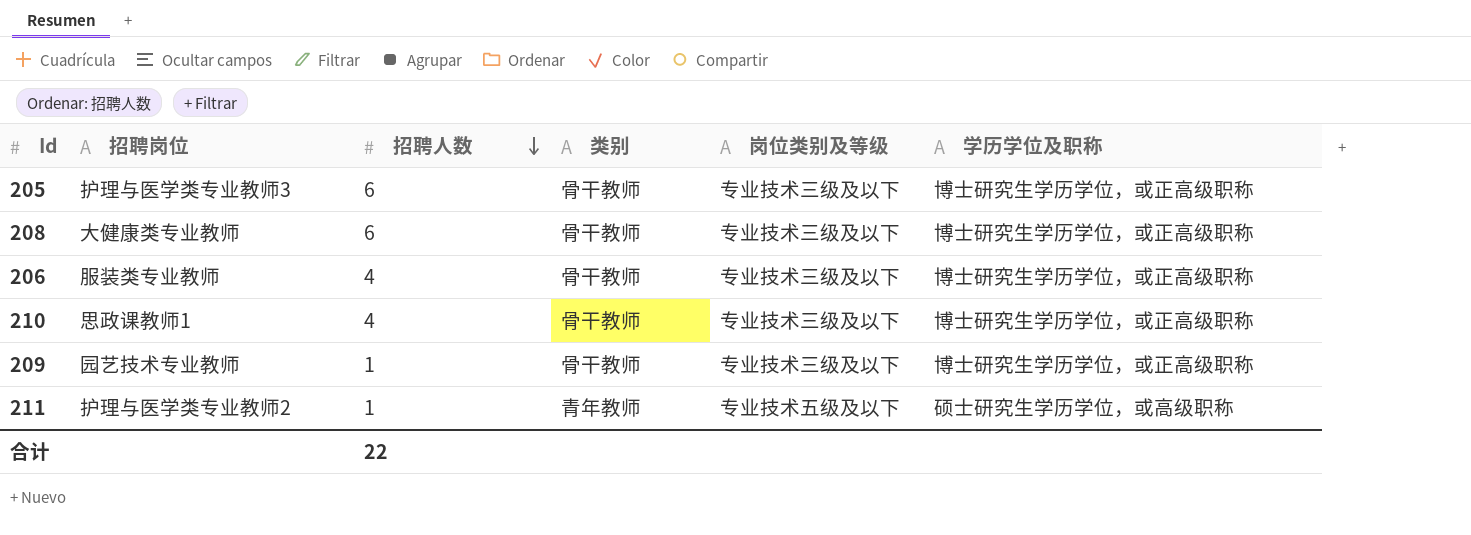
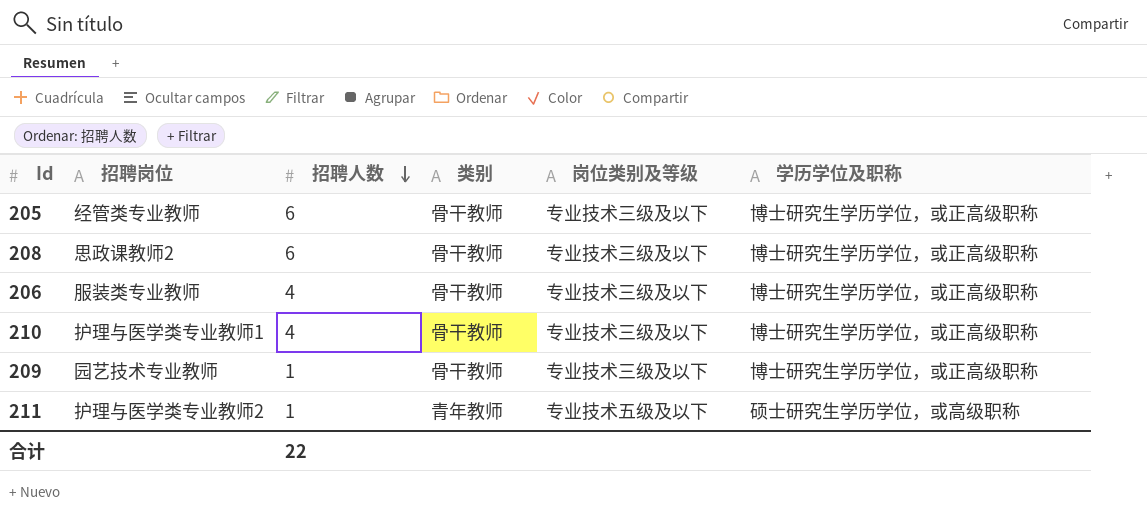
205 | 招聘岗位: 护理与医学类专业教师3 -> 经管类专业教师
208 | 招聘岗位: 大健康类专业教师 -> 思政课教师2
210 | 招聘岗位: 思政课教师1 -> 护理与医学类专业教师1

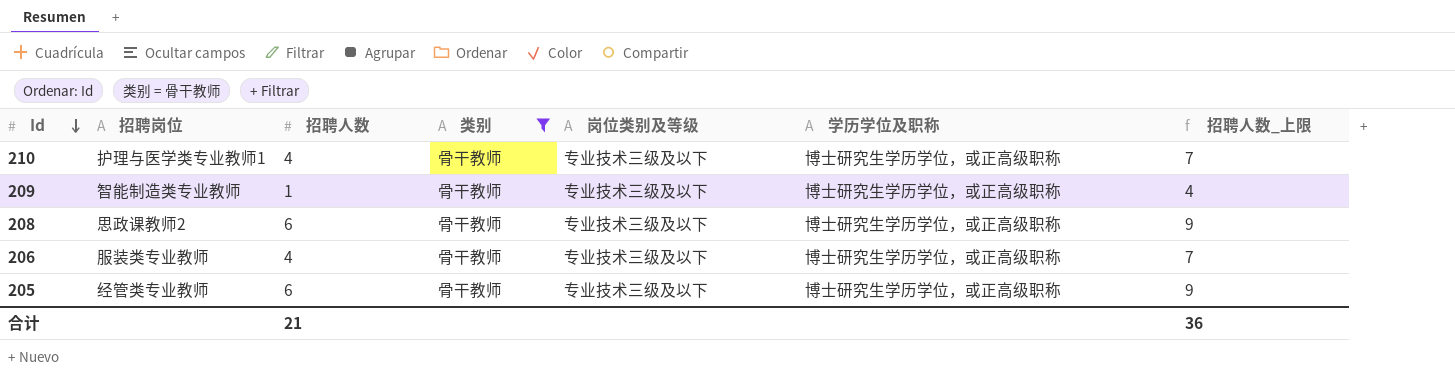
filter: none -> 类别 = 骨干教师
row order: 招聘人数 descending -> Id descending
column 招聘人数_上限 | formula: none -> [招聘人数] + 3
209 | 招聘岗位: 园艺技术专业教师 -> 智能制造类专业教师
合计 | 招聘人数: 22 -> 21

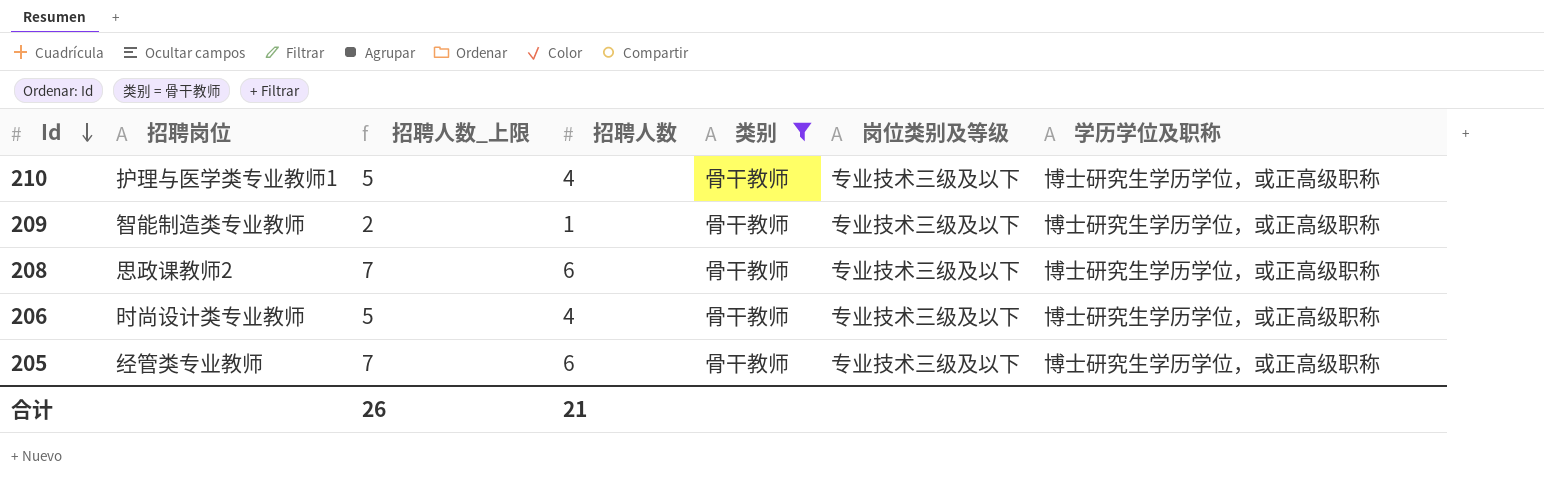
column 招聘人数_上限 | formula: [招聘人数] + 3 -> [招聘人数] + 1
column 招聘人数_上限 | position: 7 -> 3
206 | 招聘岗位: 服装类专业教师 -> 时尚设计类专业教师
合计 | 招聘人数_上限: 36 -> 26

